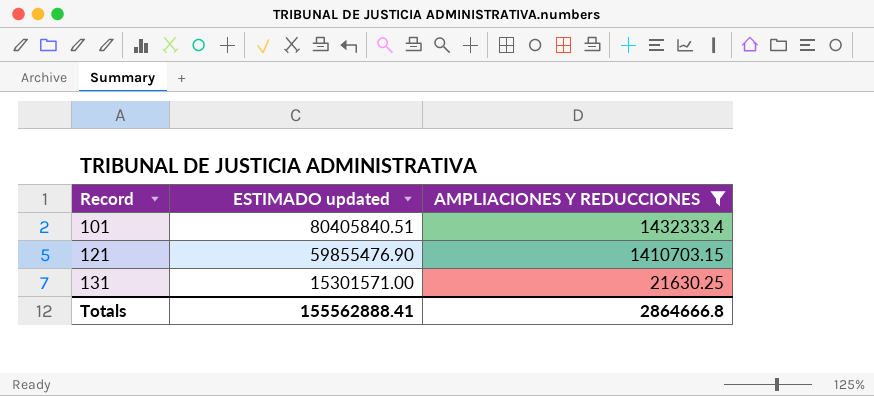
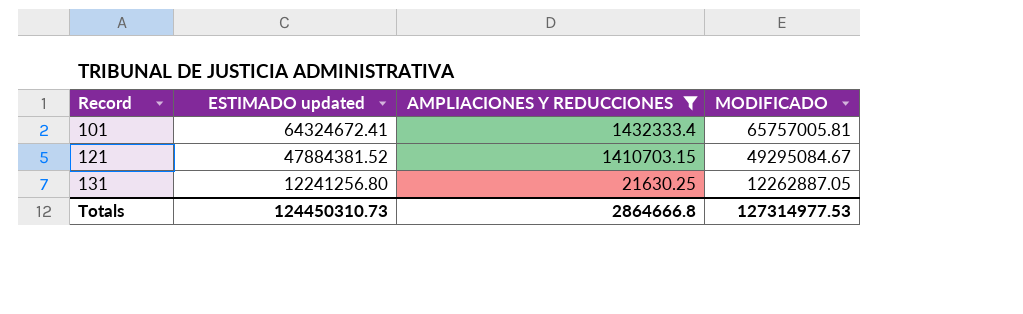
column MODIFICADO | formula: none -> [ESTIMADO updated] + [AMPLIACIONES Y REDUCCIONES]
101 | ESTIMADO updated: 80405840.51 -> 64324672.41
121 | ESTIMADO updated: 59855476.90 -> 47884381.52
131 | ESTIMADO updated: 15301571.00 -> 12241256.80
Totals | ESTIMADO updated: 155562888.41 -> 124450310.73

